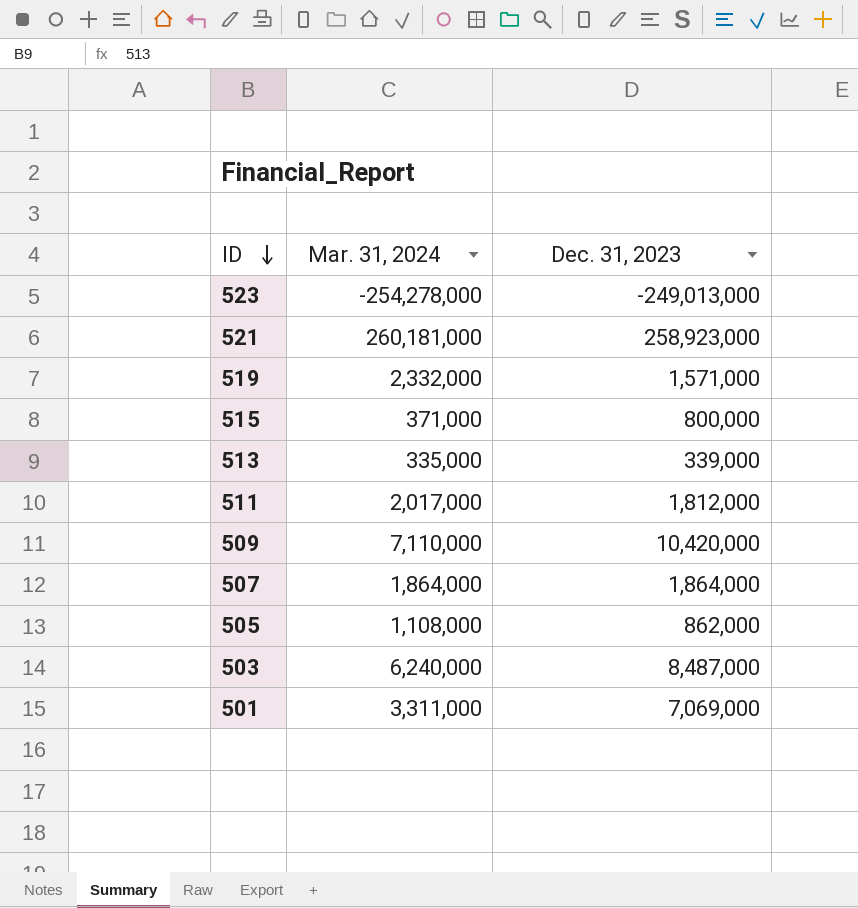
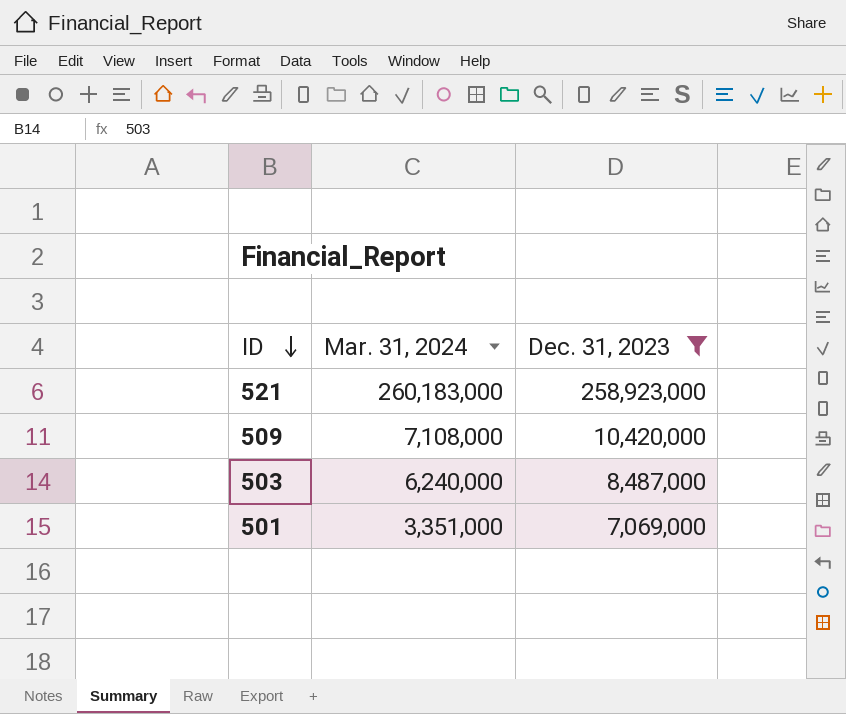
filter: none -> Dec. 31, 2023 >= 7,069,000
521 | Mar. 31, 2024: 260,181,000 -> 260,183,000
509 | Mar. 31, 2024: 7,110,000 -> 7,108,000
501 | Mar. 31, 2024: 3,311,000 -> 3,351,000

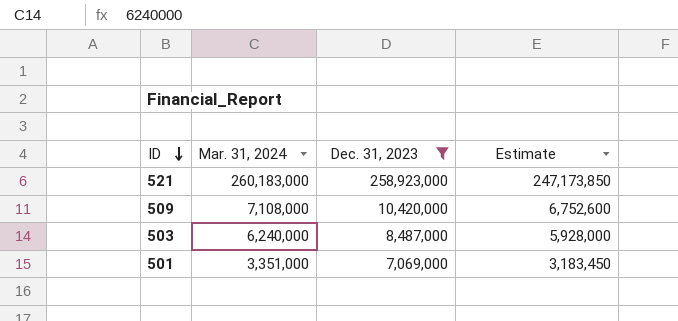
column Estimate | formula: none -> [Mar. 31, 2024] * 0.95

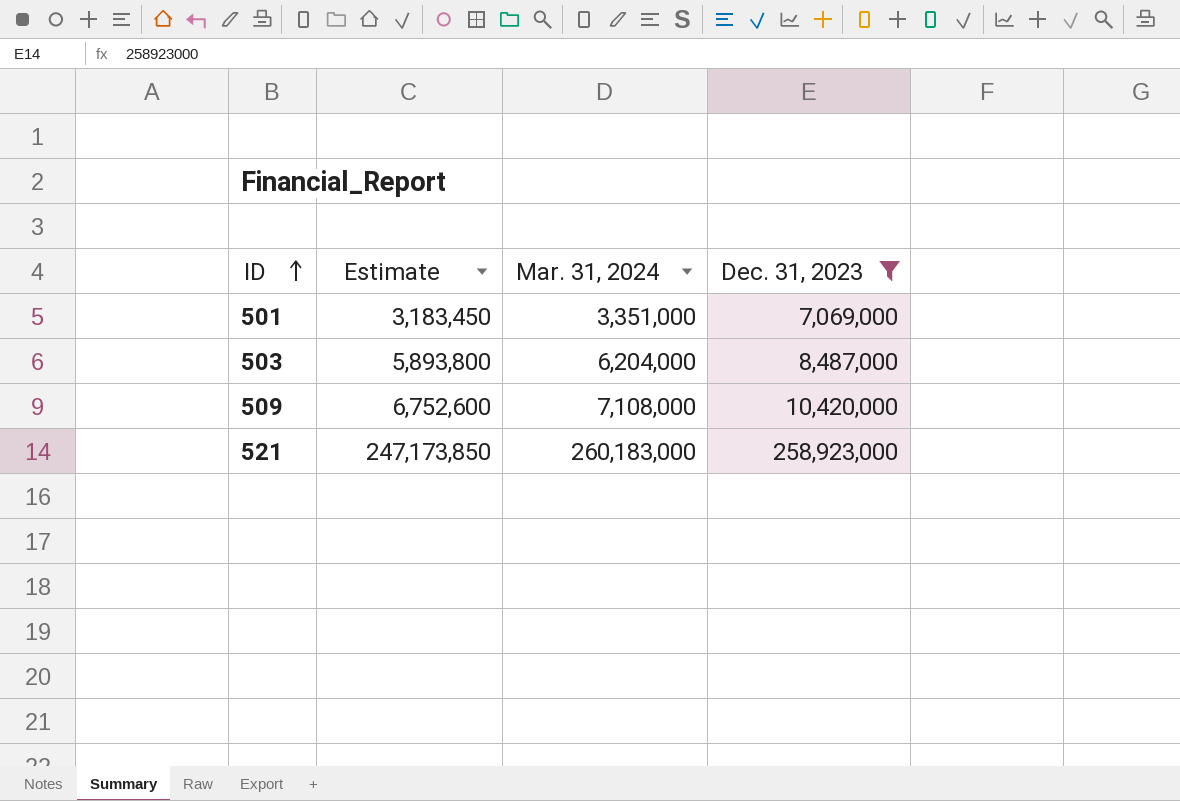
row order: ID descending -> ID ascending
column Estimate | position: 4 -> 2
503 | Estimate: 5,928,000 -> 5,893,800
503 | Mar. 31, 2024: 6,240,000 -> 6,204,000

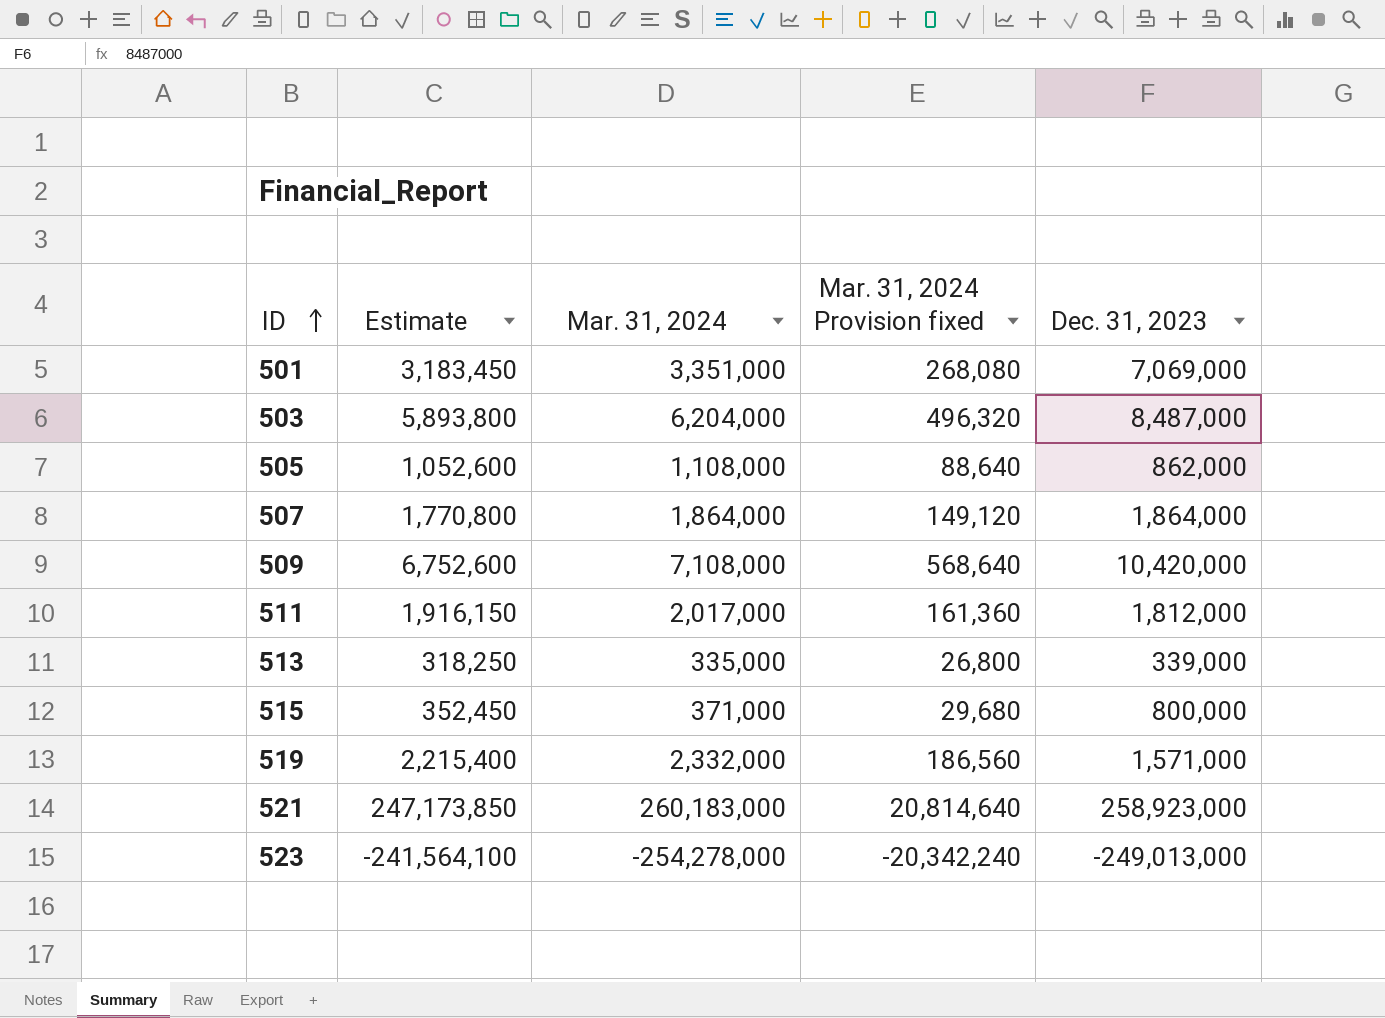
filter: Dec. 31, 2023 >= 7,069,000 -> none
column Mar. 31, 2024 Provision fixed | formula: none -> [Mar. 31, 2024] * 0.08

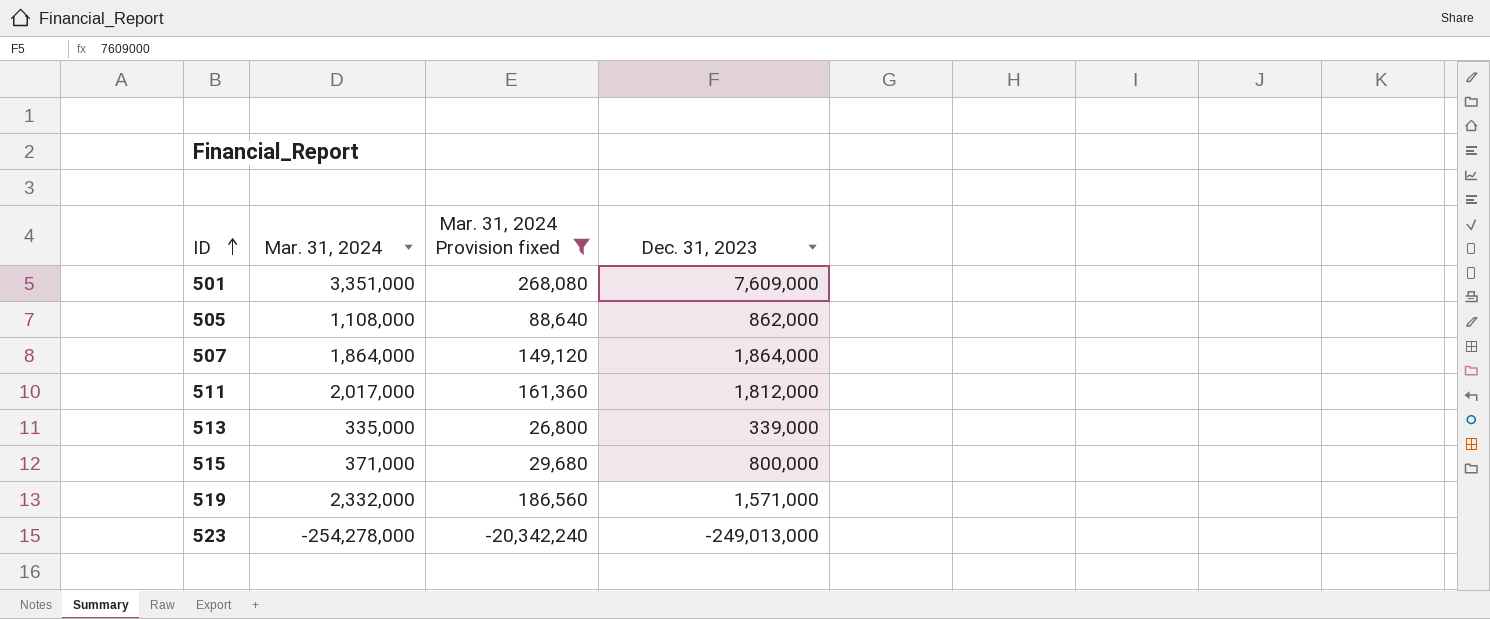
filter: none -> Mar. 31, 2024 Provision fixed <= 268,080
column Estimate | formula: [Mar. 31, 2024] * 0.95 -> none
501 | Dec. 31, 2023: 7,069,000 -> 7,609,000

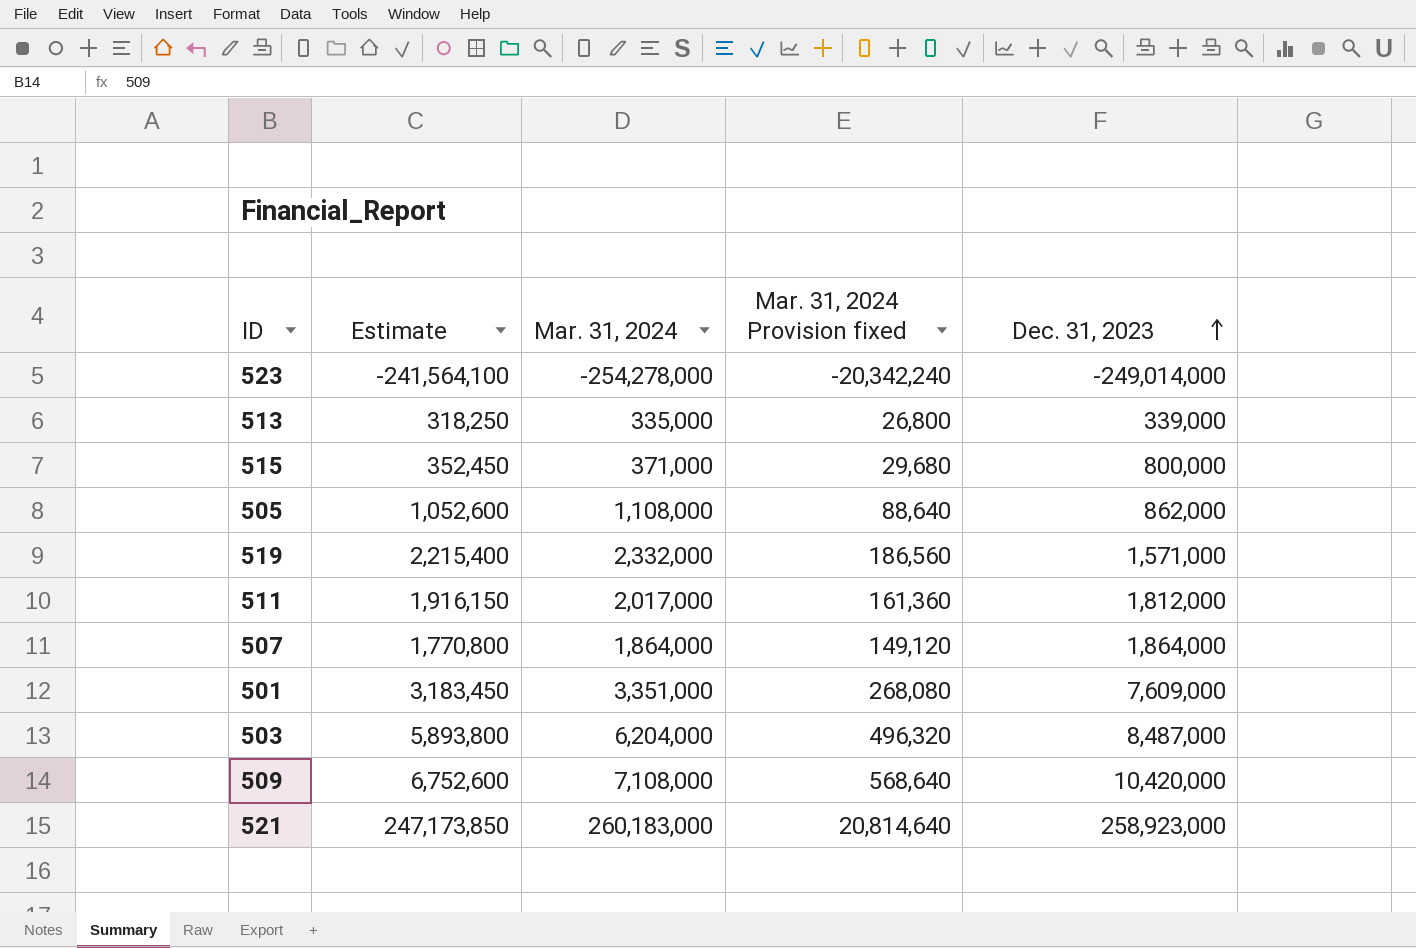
filter: Mar. 31, 2024 Provision fixed <= 268,080 -> none
row order: ID ascending -> Dec. 31, 2023 ascending
column Estimate | formula: none -> [Mar. 31, 2024] * 0.95
523 | Dec. 31, 2023: -249,013,000 -> -249,014,000

